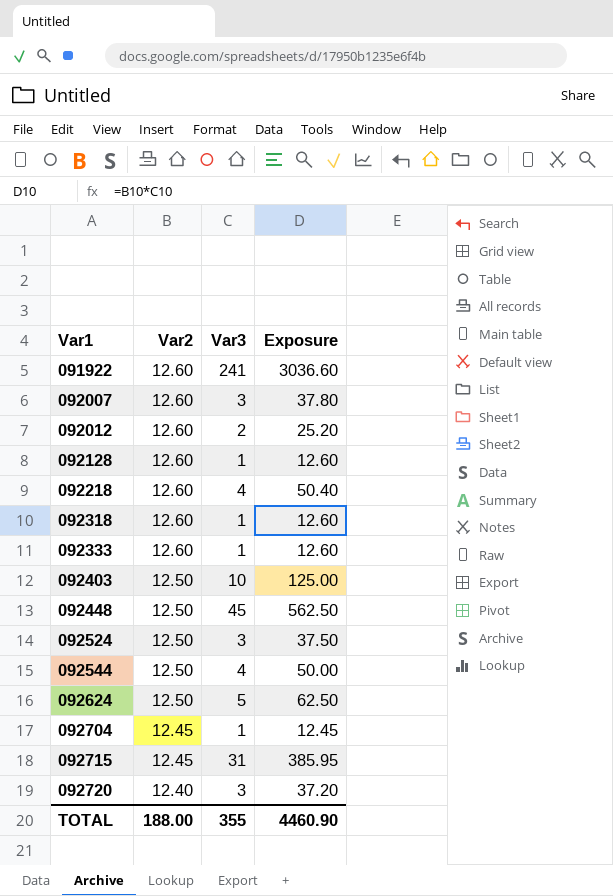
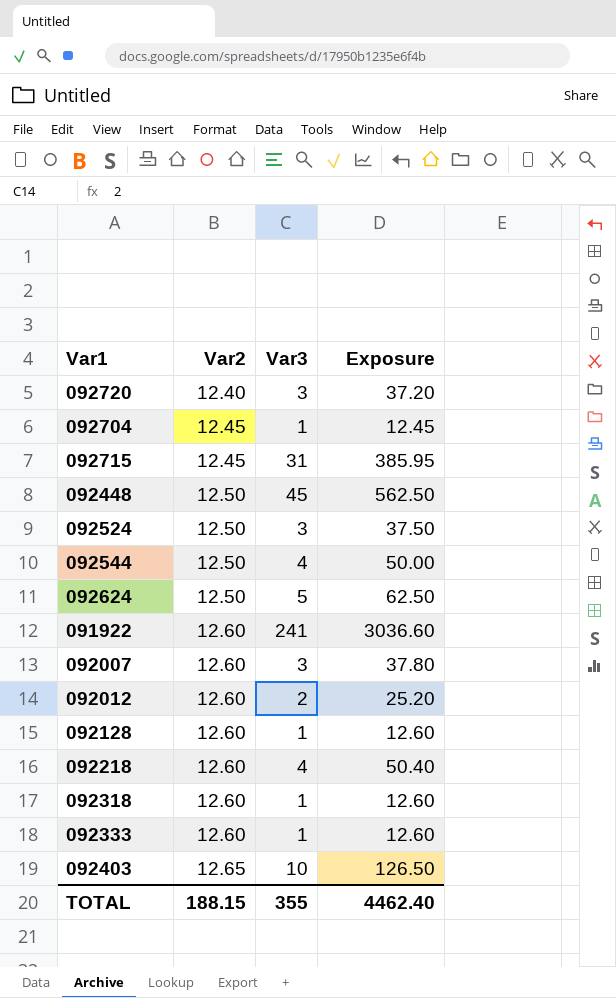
row order: Var1 ascending -> Var2 ascending
092403 | Var2: 12.50 -> 12.65
092403 | Exposure: 125.00 -> 126.50
TOTAL | Var2: 188.00 -> 188.15
TOTAL | Exposure: 4460.90 -> 4462.40

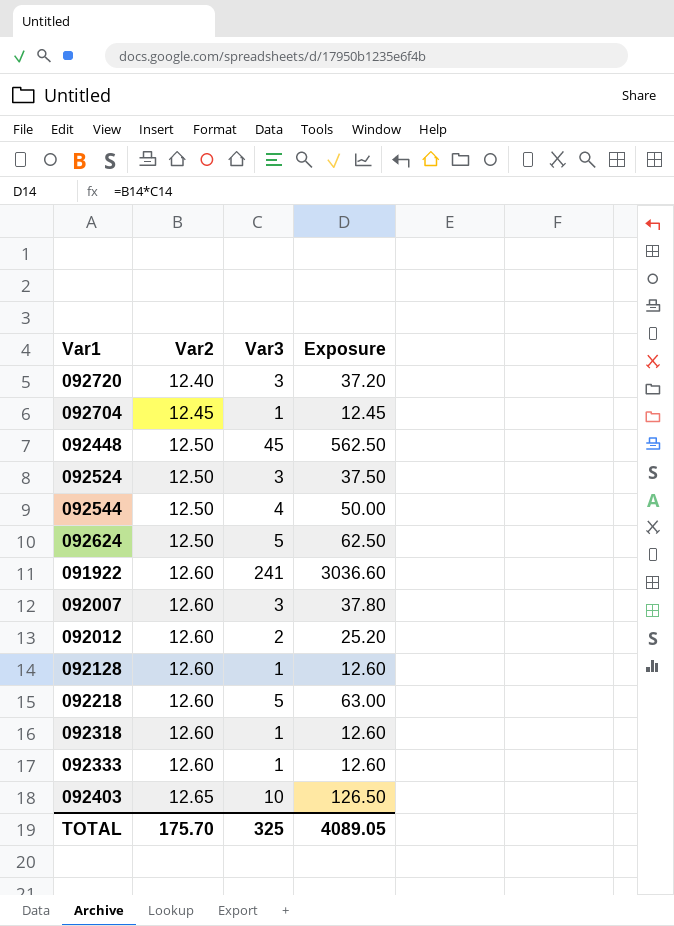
row 092715: 12.45 | 31 | 385.95 -> none
092218 | Var3: 4 -> 5
092218 | Exposure: 50.40 -> 63.00
TOTAL | Var2: 188.15 -> 175.70
TOTAL | Var3: 355 -> 325
TOTAL | Exposure: 4462.40 -> 4089.05

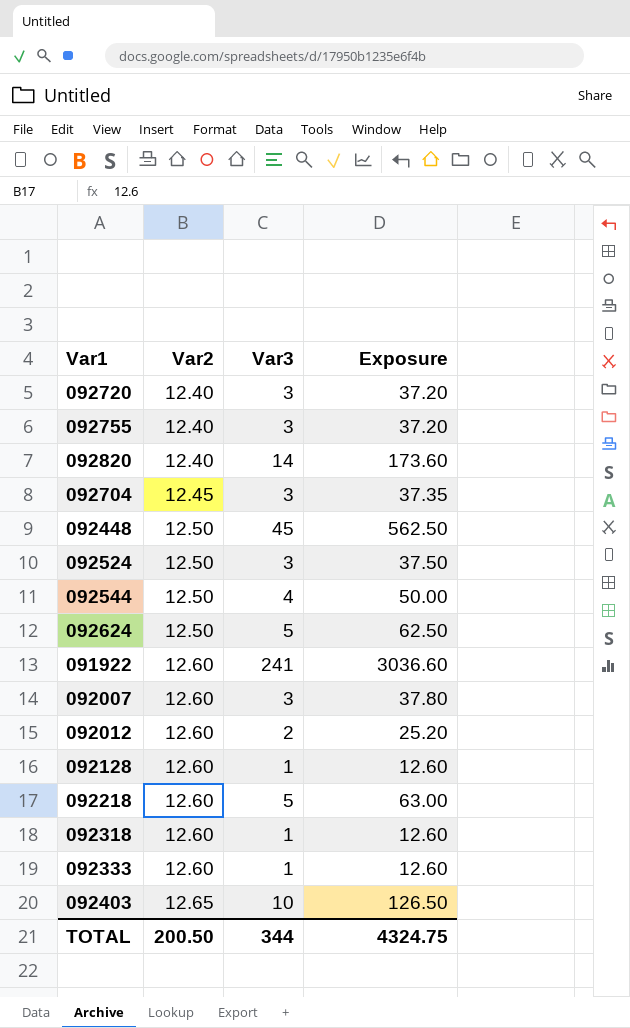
row 092755: none -> 12.40 | 3 | 37.20
row 092820: none -> 12.40 | 14 | 173.60
092704 | Var3: 1 -> 3
092704 | Exposure: 12.45 -> 37.35
TOTAL | Var2: 175.70 -> 200.50
TOTAL | Var3: 325 -> 344
TOTAL | Exposure: 4089.05 -> 4324.75

